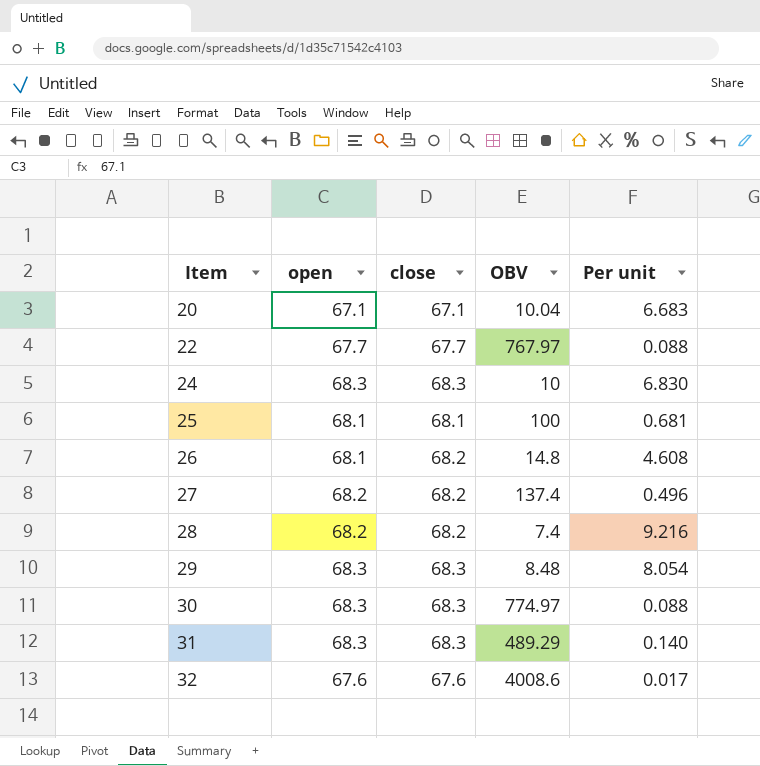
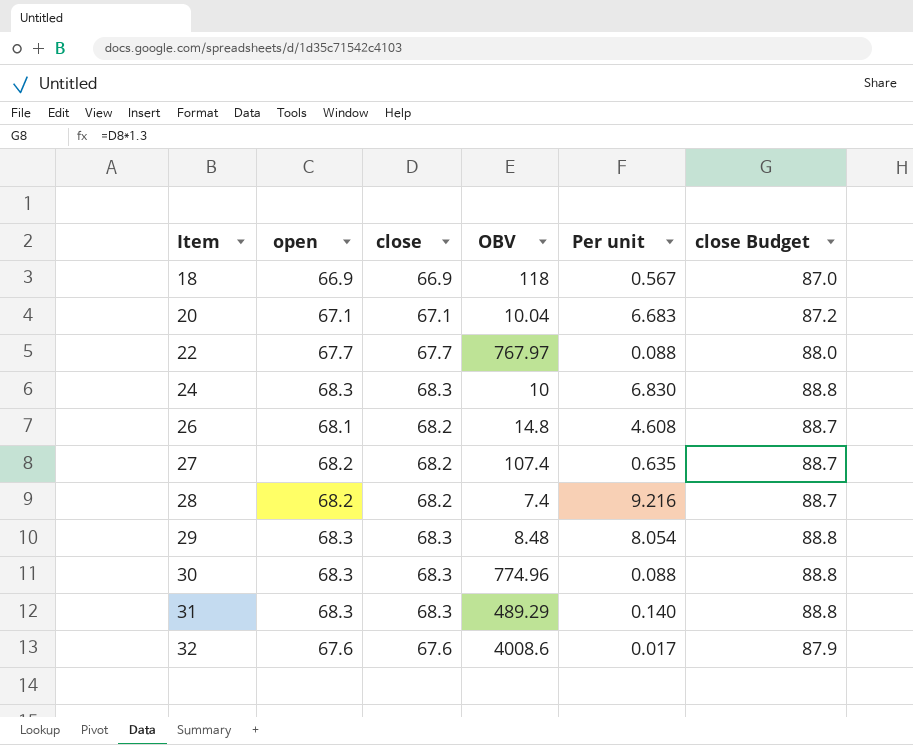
column close Budget | formula: none -> [close] * 1.3
row 25: 68.1 | 68.1 | 100 | 0.681 -> none
row 18: none -> 66.9 | 66.9 | 118 | 0.567 | 87.0
27 | OBV: 137.4 -> 107.4
27 | Per unit: 0.496 -> 0.635
30 | OBV: 774.97 -> 774.96

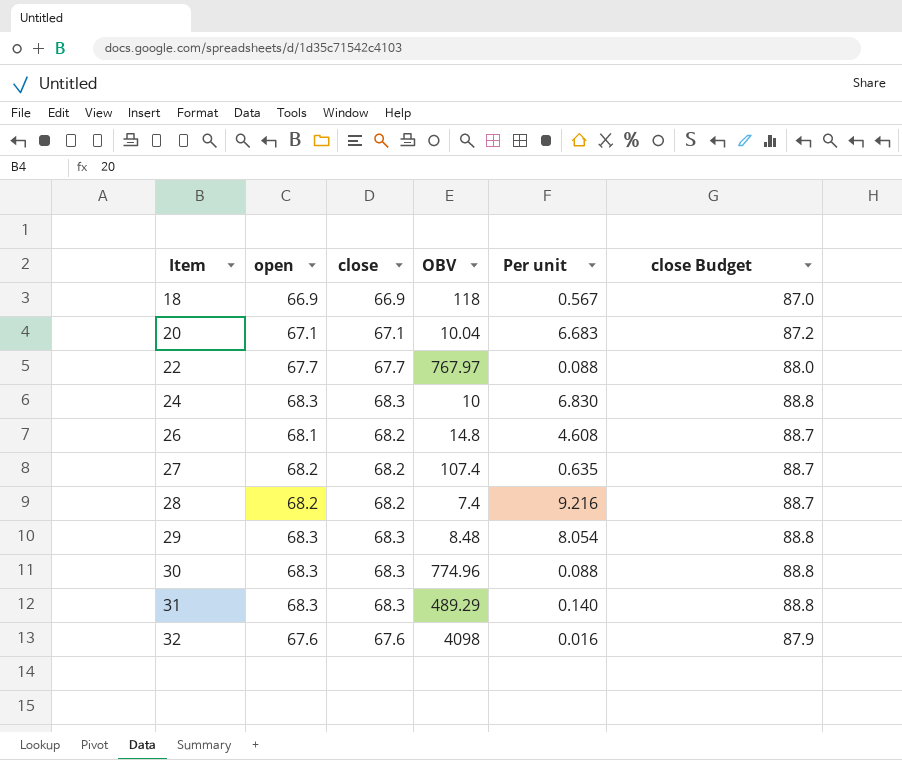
32 | OBV: 4008.6 -> 4098
32 | Per unit: 0.017 -> 0.016

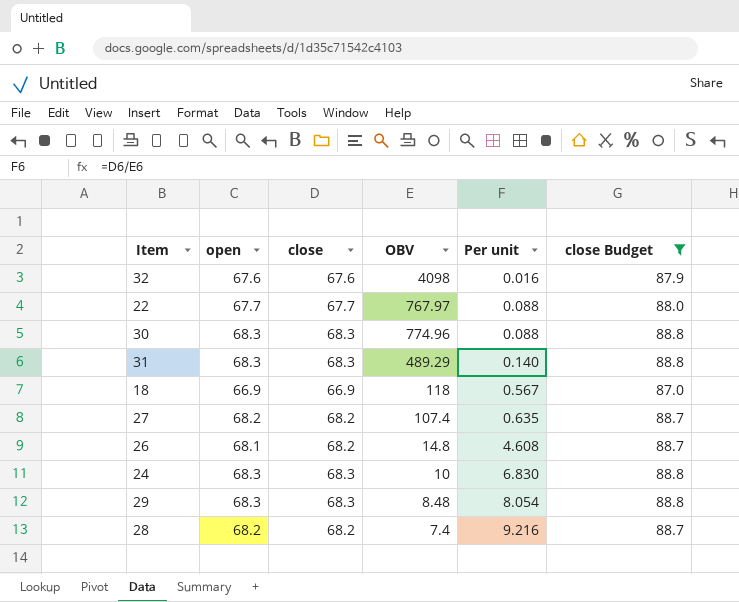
filter: none -> close Budget != 87.2
row order: Item ascending -> Per unit ascending

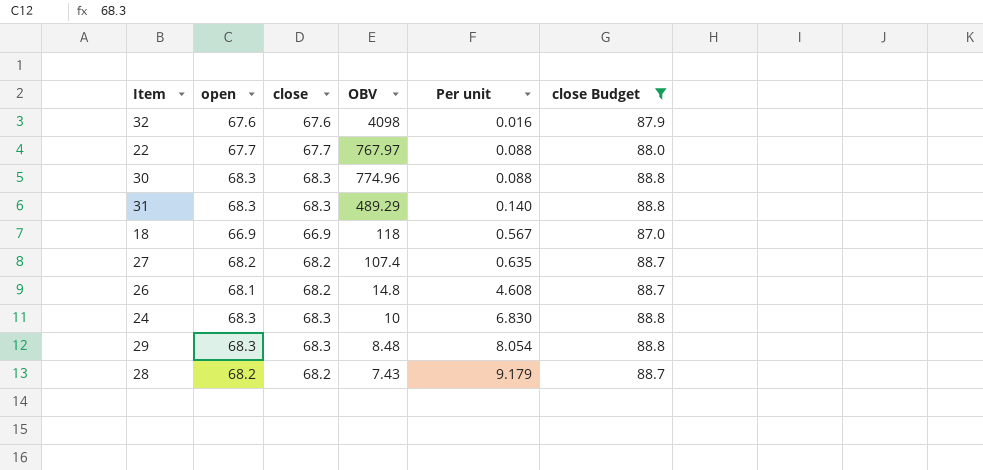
28 | OBV: 7.4 -> 7.43
28 | Per unit: 9.216 -> 9.179

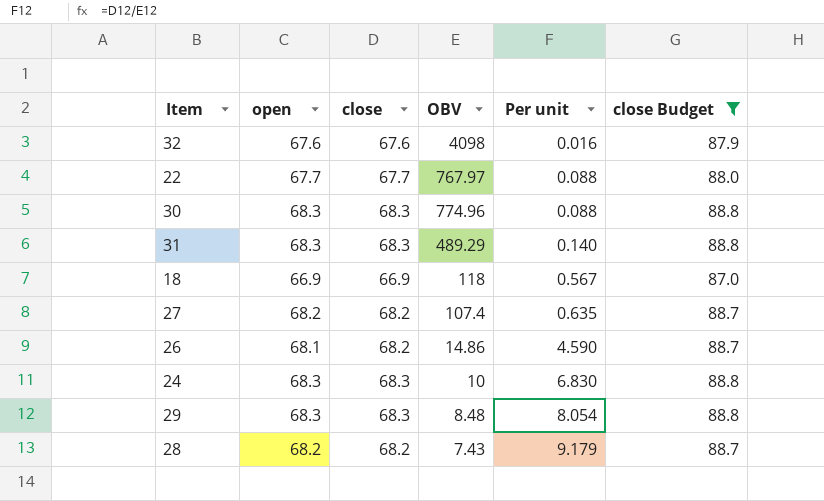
26 | OBV: 14.8 -> 14.86
26 | Per unit: 4.608 -> 4.590

